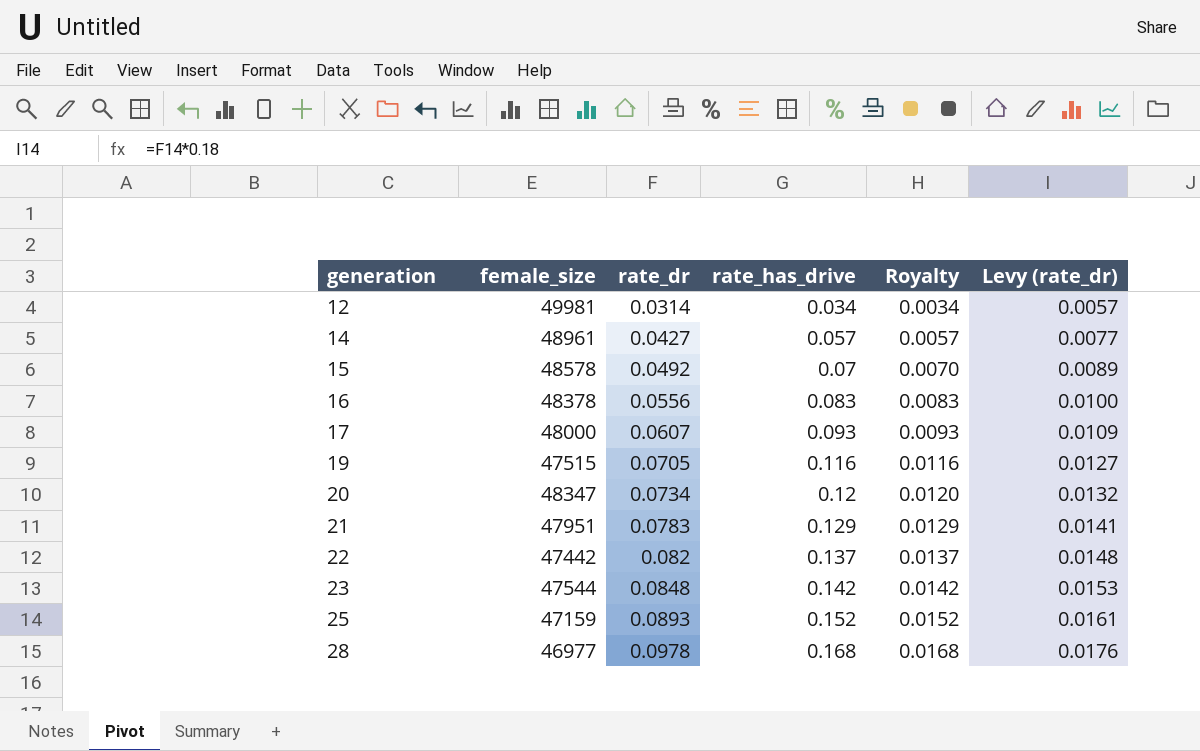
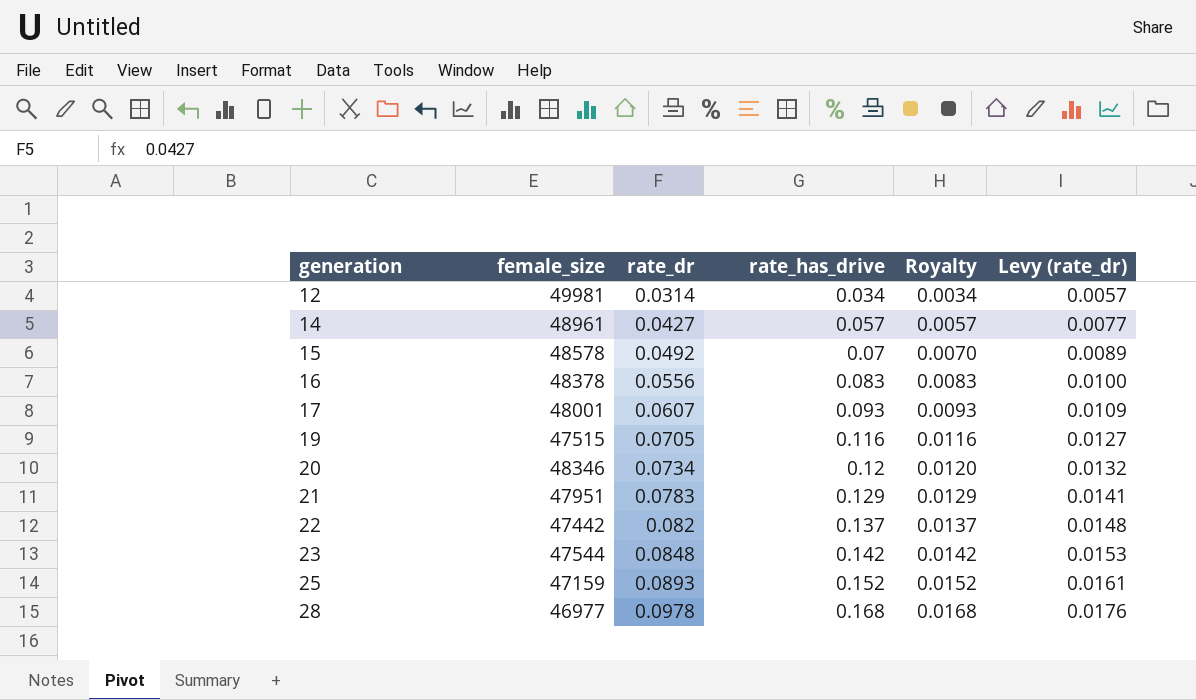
17 | female_size: 48000 -> 48001
20 | female_size: 48347 -> 48346

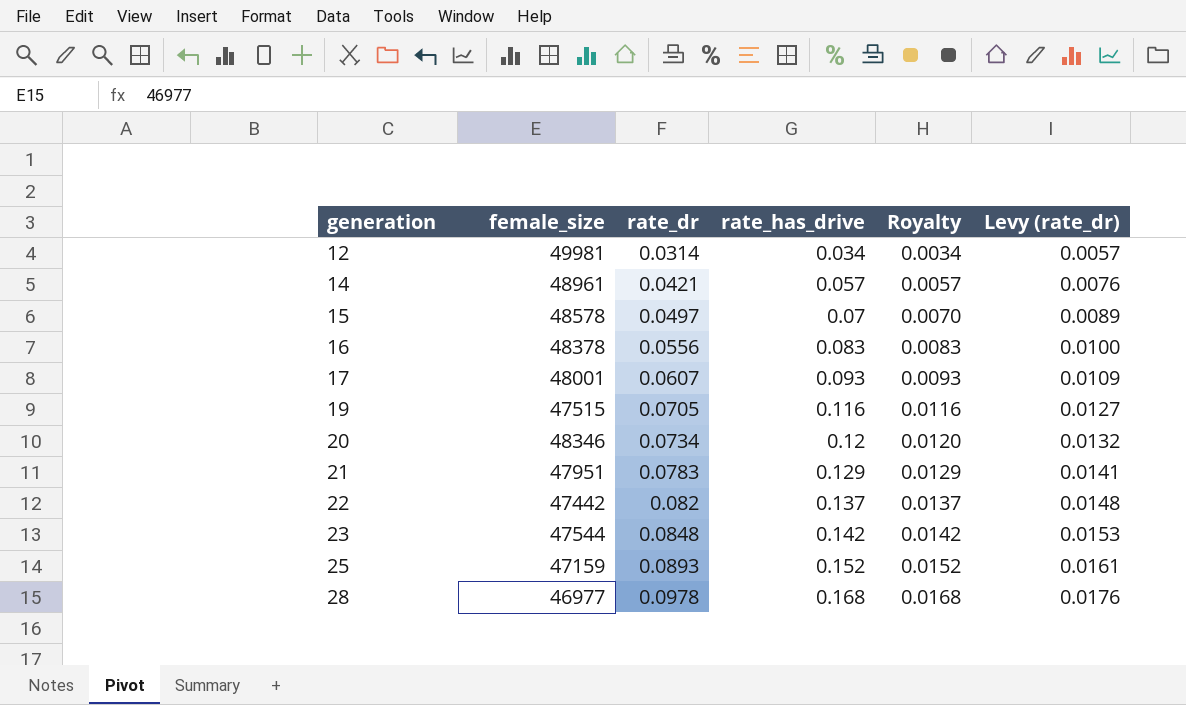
14 | rate_dr: 0.0427 -> 0.0421
14 | Levy (rate_dr): 0.0077 -> 0.0076
15 | rate_dr: 0.0492 -> 0.0497

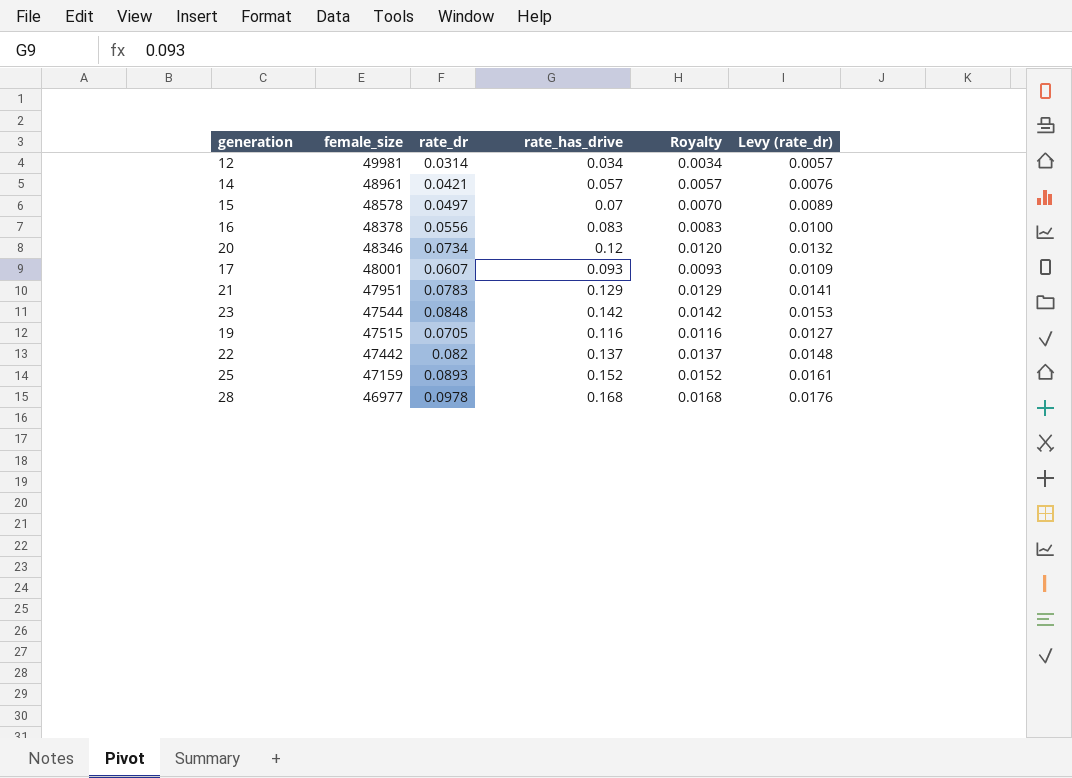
row order: generation ascending -> female_size descending

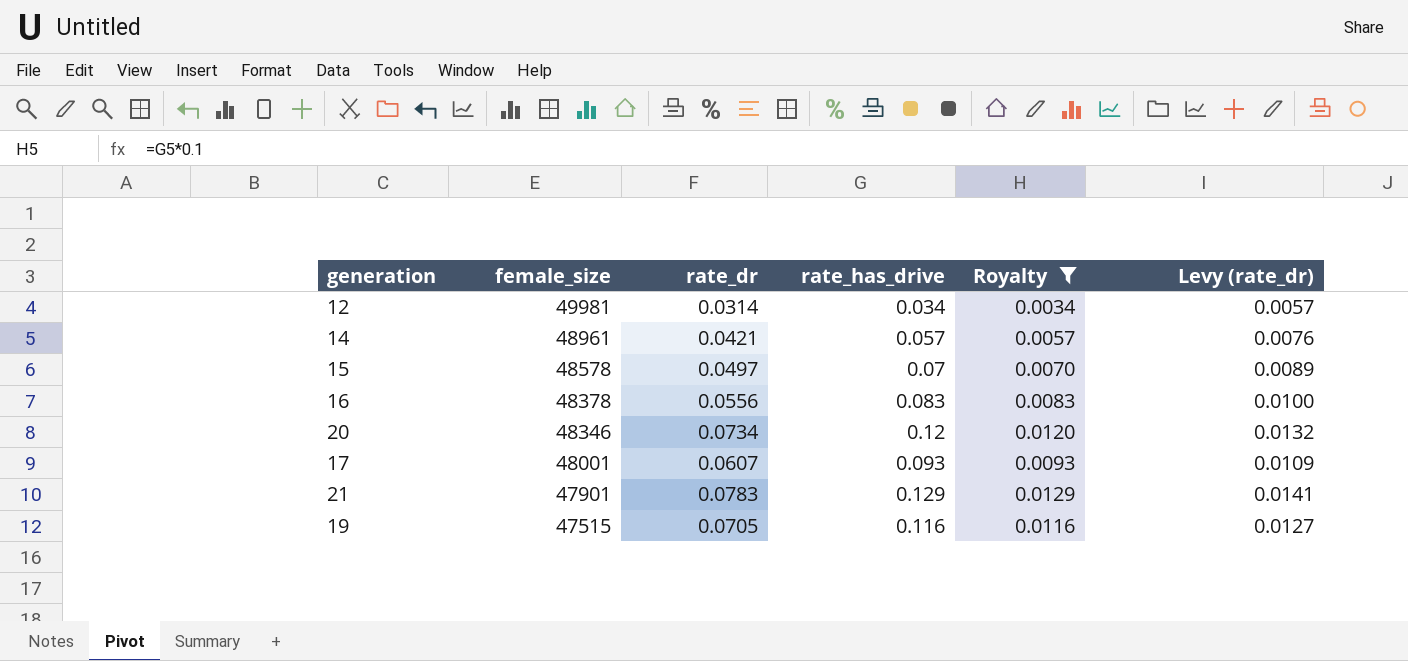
filter: none -> Royalty <= 0.0129
21 | female_size: 47951 -> 47901

